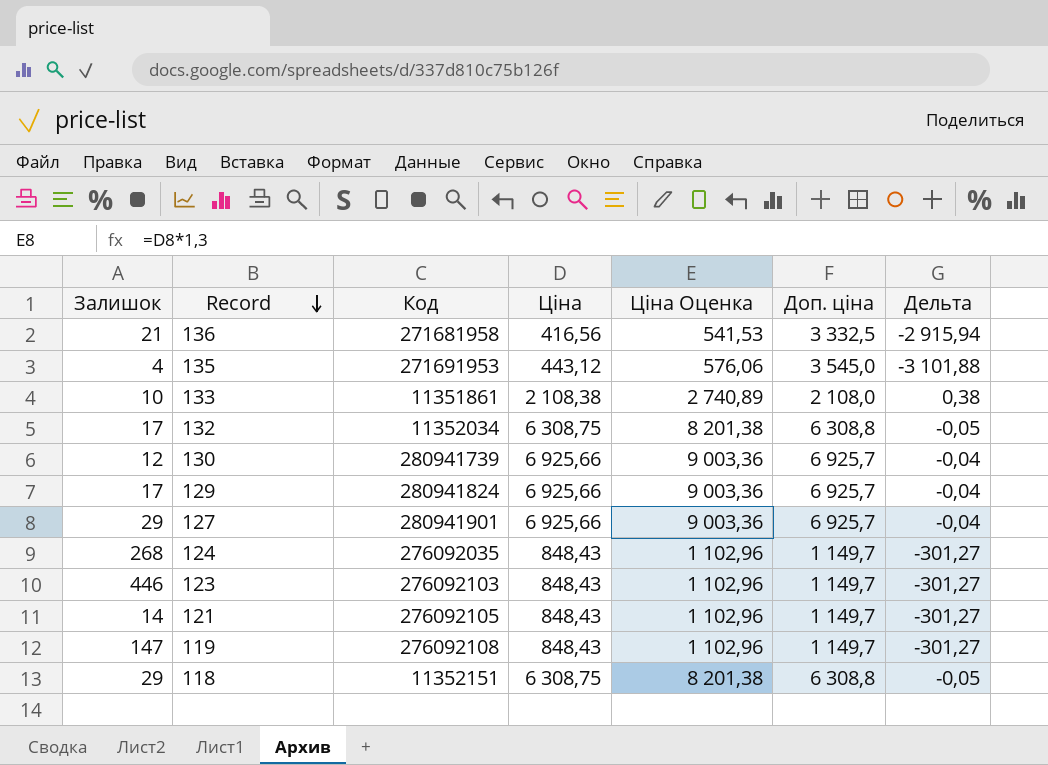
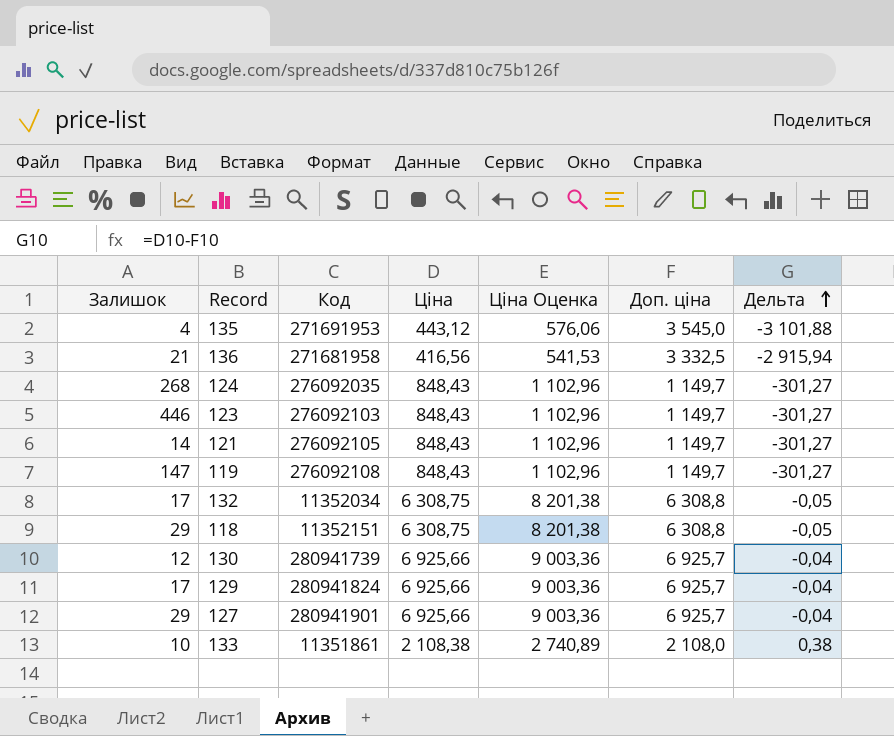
row order: Record descending -> Дельта ascending

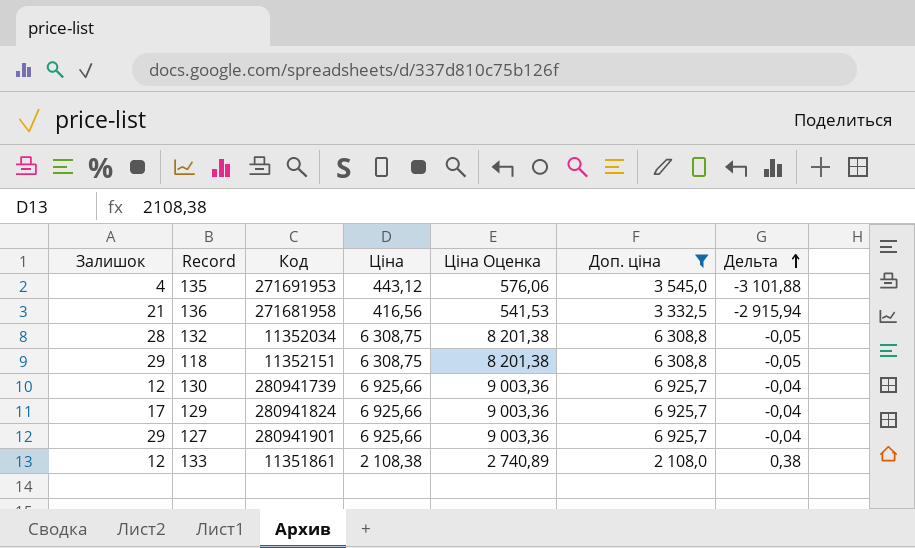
filter: none -> Доп. ціна != 1 149,7
132 | Залишок: 17 -> 28
133 | Залишок: 10 -> 12

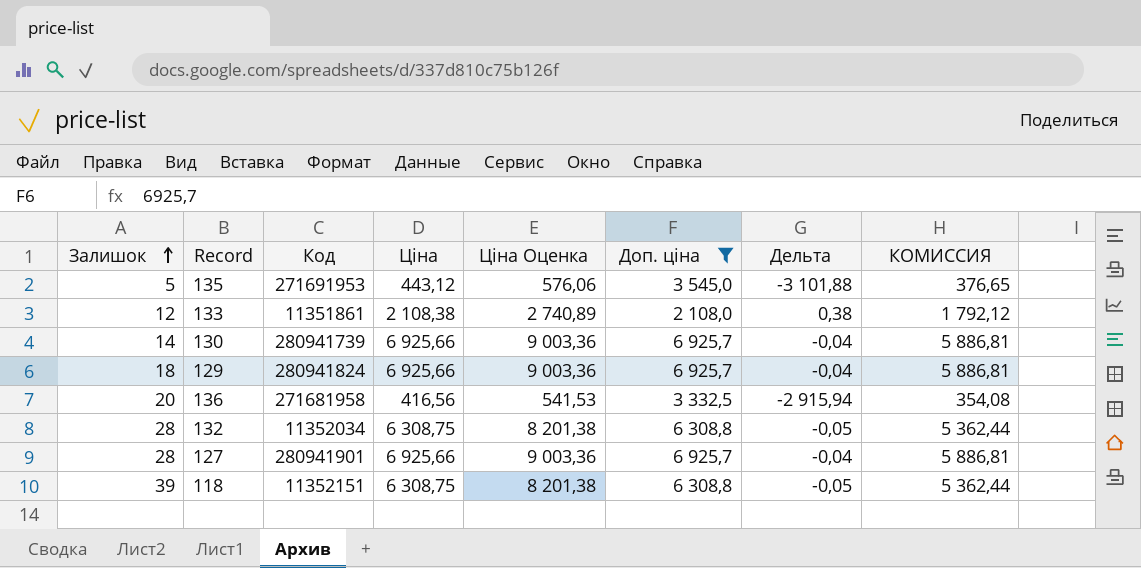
row order: Дельта ascending -> Залишок ascending
column КОМИССИЯ | formula: none -> [Ціна] * 0,85
135 | Залишок: 4 -> 5
130 | Залишок: 12 -> 14
129 | Залишок: 17 -> 18
136 | Залишок: 21 -> 20
127 | Залишок: 29 -> 28
118 | Залишок: 29 -> 39

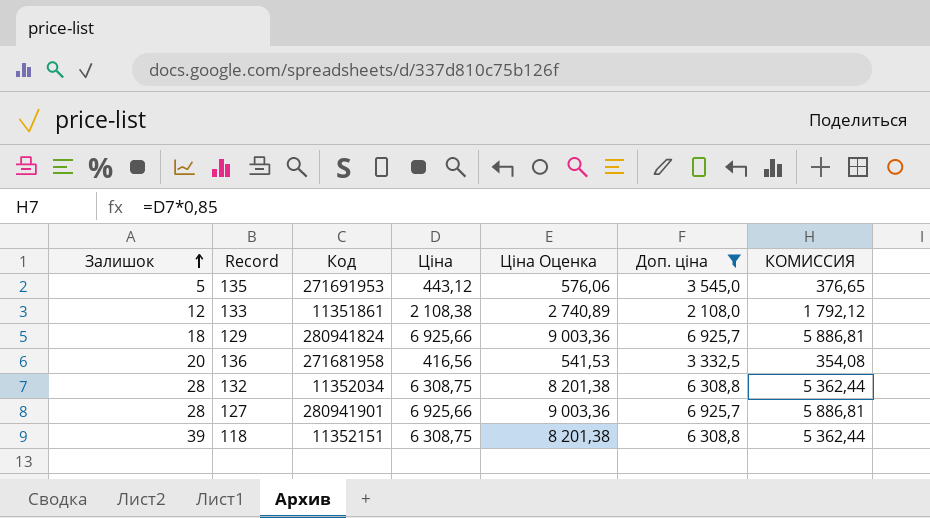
column Дельта | formula: [Ціна] - [Доп. ціна] -> none
row 130: 14 | 280941739 | 6 925,66 | 9 003,36 | 6 925,7 | -0,04 | 5 886,81 -> none

